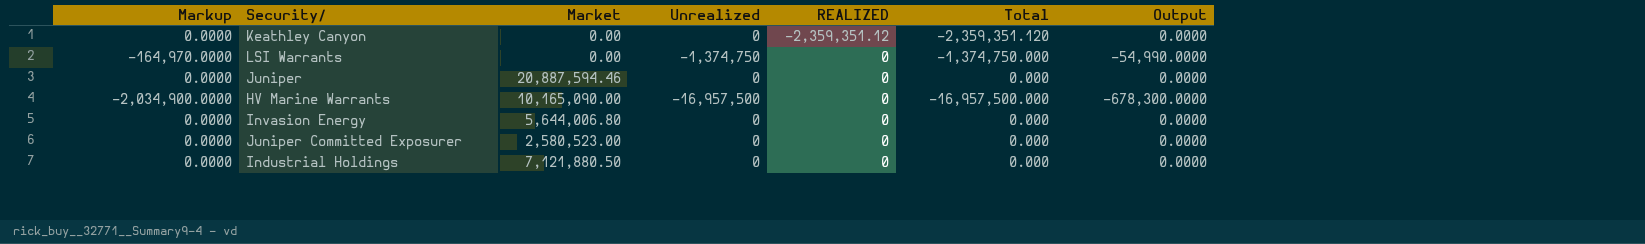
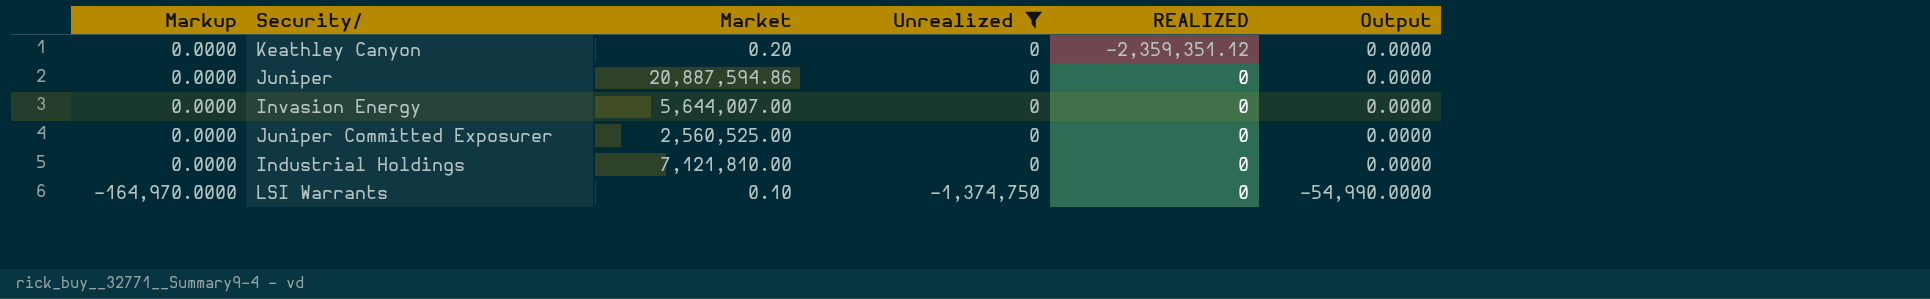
filter: none -> Unrealized != -16,957,500
row order: REALIZED ascending -> Markup descending
column Total | formula: [Unrealized] + [REALIZED] -> none
Keathley Canyon | Market: 0.00 -> 0.20
Juniper | Market: 20,887,594.46 -> 20,887,594.86
Invasion Energy | Market: 5,644,006.80 -> 5,644,007.00
Juniper Committed Exposurer | Market: 2,580,523.00 -> 2,560,525.00
Industrial Holdings | Market: 7,121,880.50 -> 7,121,810.00
LSI Warrants | Market: 0.00 -> 0.10

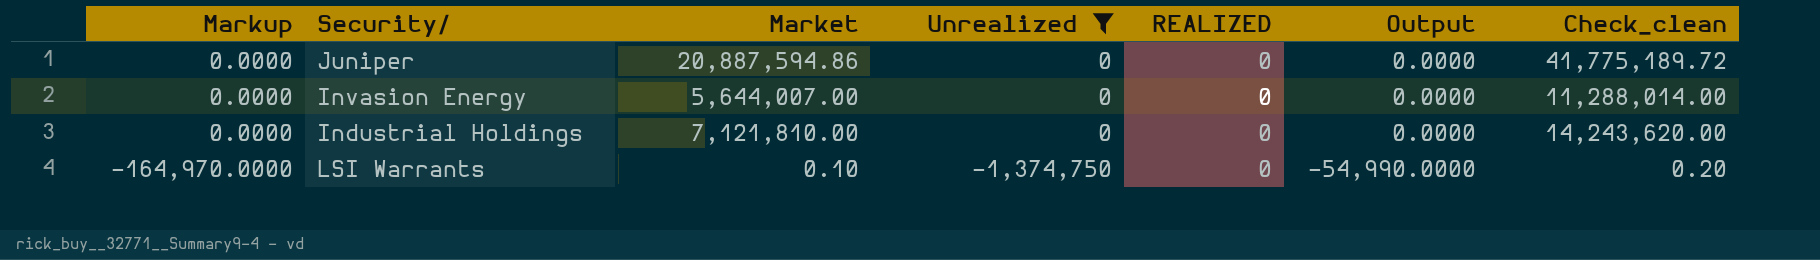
column Check_clean | formula: none -> [Market] * 2
row Keathley Canyon: 0.0000 | 0.20 | 0 | -2,359,351.12 | 0.0000 -> none
row Juniper Committed Exposurer: 0.0000 | 2,560,525.00 | 0 | 0 | 0.0000 -> none

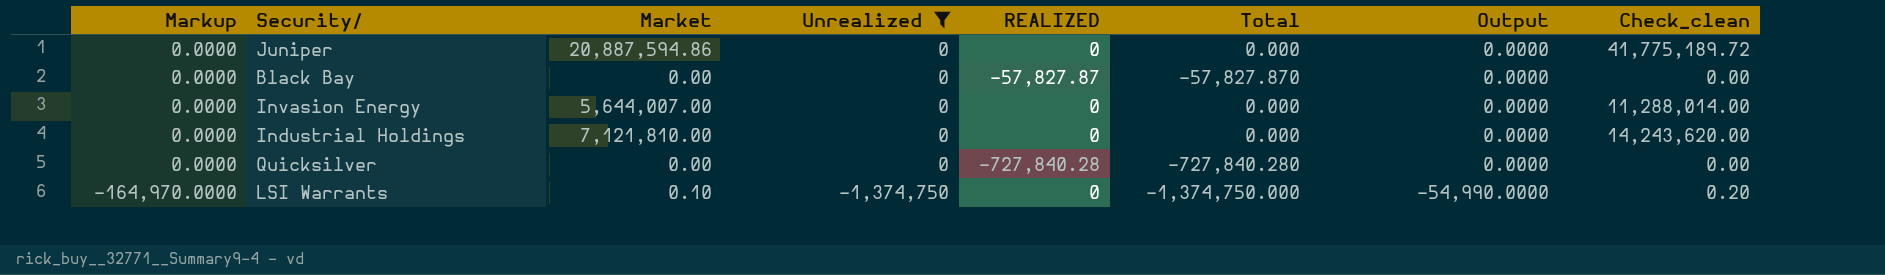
column Total | formula: none -> [Unrealized] + [REALIZED]
row Black Bay: none -> 0.0000 | 0.00 | 0 | -57,827.87 | -57,827.870 | 0.0000 | 0.00
row Quicksilver: none -> 0.0000 | 0.00 | 0 | -727,840.28 | -727,840.280 | 0.0000 | 0.00

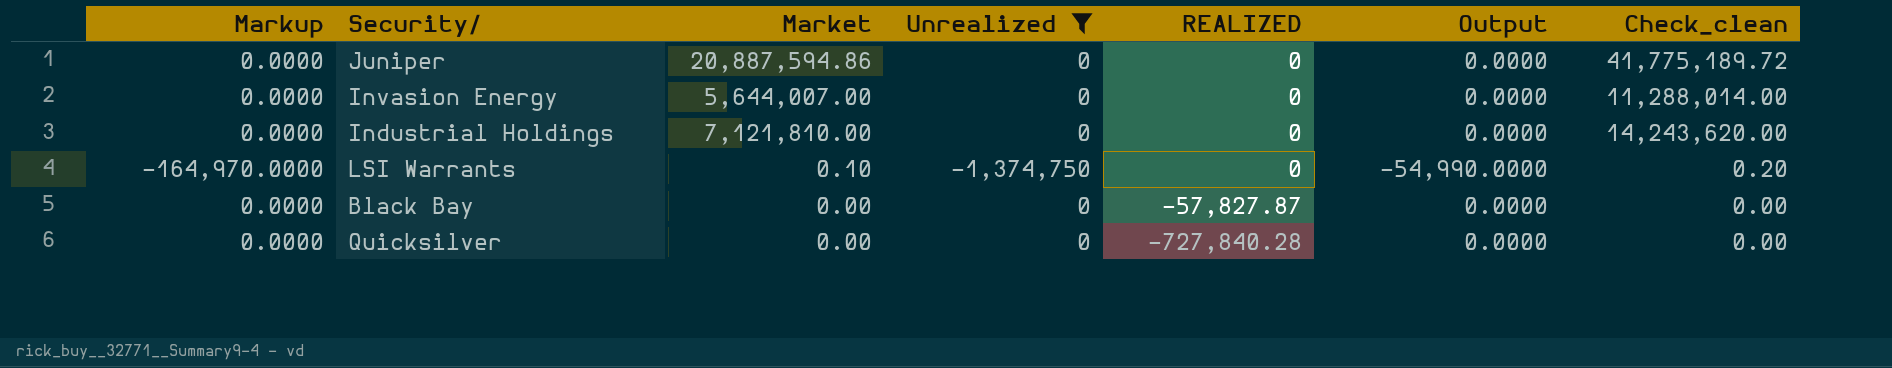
row order: Markup descending -> REALIZED descending
column Total | formula: [Unrealized] + [REALIZED] -> none

